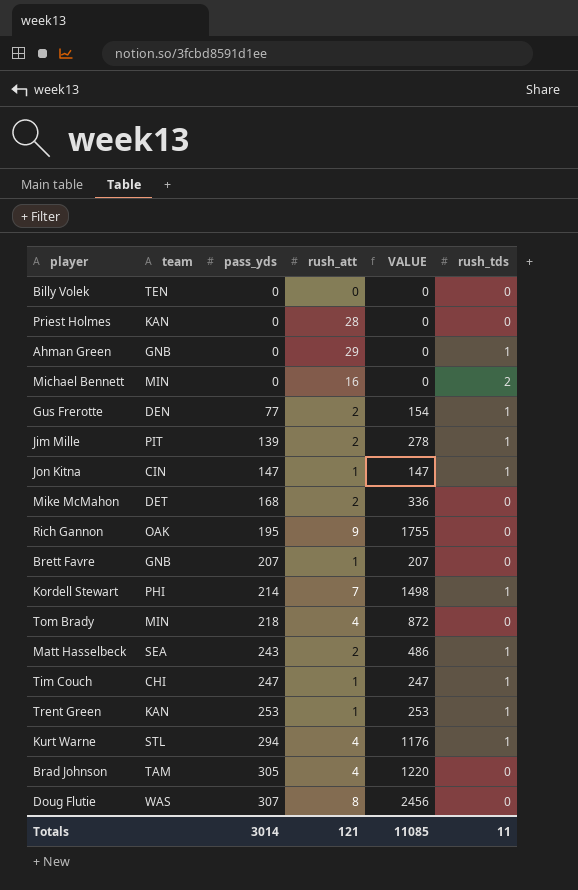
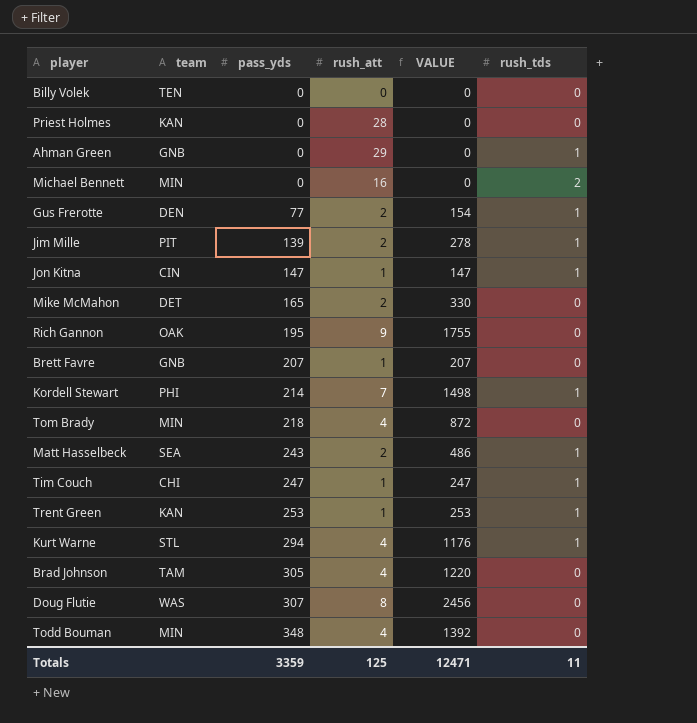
Mike McMahon | pass_yds: 168 -> 165
Mike McMahon | VALUE: 336 -> 330
row Todd Bouman: none -> MIN | 348 | 4 | 1392 | 0
Totals | pass_yds: 3014 -> 3359
Totals | rush_att: 121 -> 125
Totals | VALUE: 11085 -> 12471

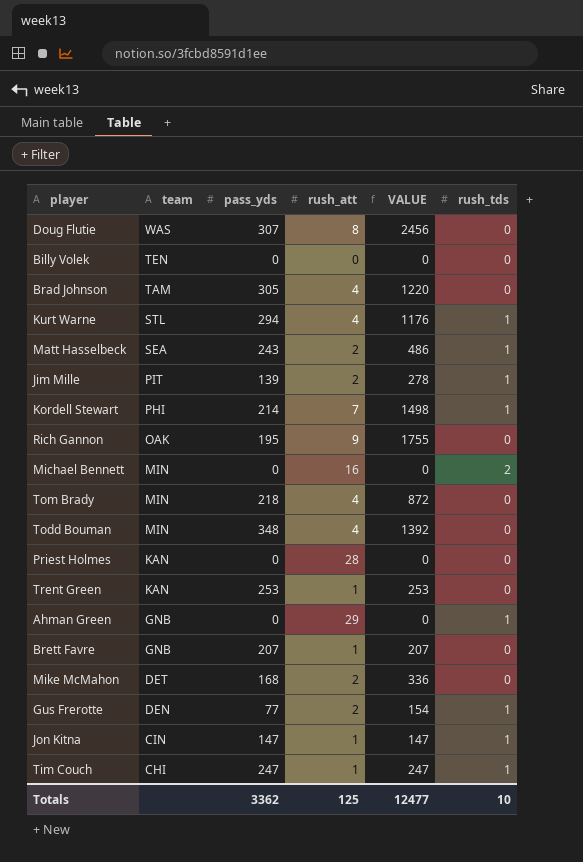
row order: pass_yds ascending -> team descending
Trent Green | rush_tds: 1 -> 0
Mike McMahon | pass_yds: 165 -> 168
Mike McMahon | VALUE: 330 -> 336
Totals | pass_yds: 3359 -> 3362
Totals | VALUE: 12471 -> 12477
Totals | rush_tds: 11 -> 10

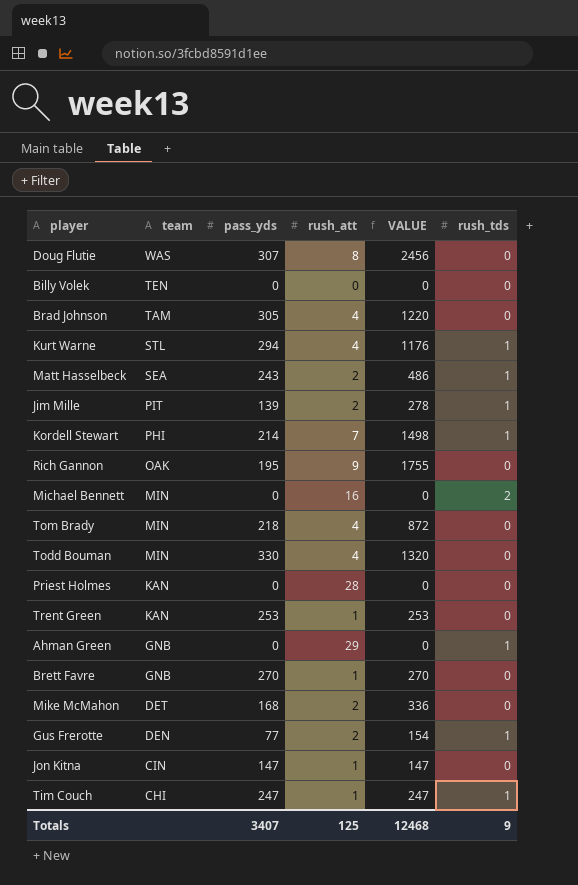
Todd Bouman | pass_yds: 348 -> 330
Todd Bouman | VALUE: 1392 -> 1320
Brett Favre | pass_yds: 207 -> 270
Brett Favre | VALUE: 207 -> 270
Jon Kitna | rush_tds: 1 -> 0
Totals | pass_yds: 3362 -> 3407
Totals | VALUE: 12477 -> 12468
Totals | rush_tds: 10 -> 9

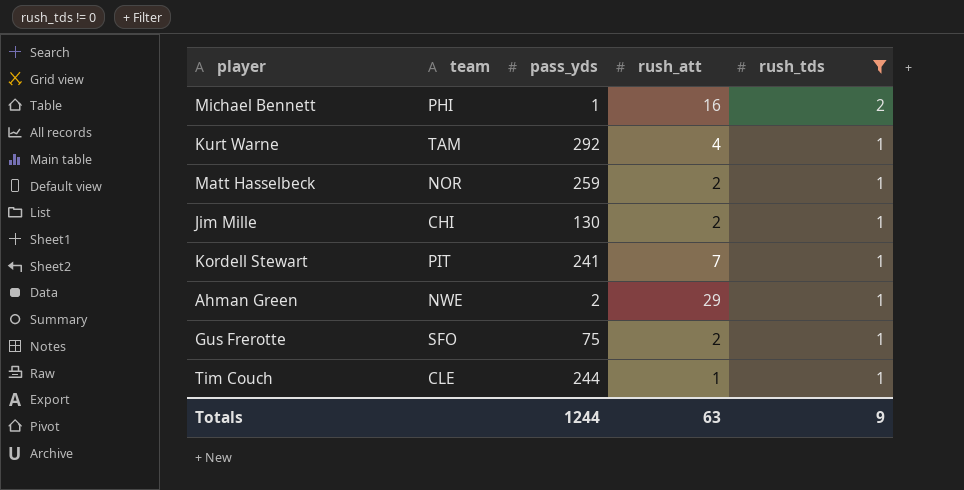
filter: none -> rush_tds != 0
row order: team descending -> rush_tds descending
column VALUE | formula: [pass_yds] * [rush_att] -> none
Michael Bennett | team: MIN -> PHI
Michael Bennett | pass_yds: 0 -> 1
Kurt Warne | team: STL -> TAM
Kurt Warne | pass_yds: 294 -> 292
Matt Hasselbeck | team: SEA -> NOR
Matt Hasselbeck | pass_yds: 243 -> 259
Jim Mille | team: PIT -> CHI
Jim Mille | pass_yds: 139 -> 130
Kordell Stewart | team: PHI -> PIT
Kordell Stewart | pass_yds: 214 -> 241
Ahman Green | team: GNB -> NWE
Ahman Green | pass_yds: 0 -> 2
Gus Frerotte | team: DEN -> SFO
Gus Frerotte | pass_yds: 77 -> 75
Tim Couch | team: CHI -> CLE
Tim Couch | pass_yds: 247 -> 244
Totals | pass_yds: 3407 -> 1244
Totals | rush_att: 125 -> 63

